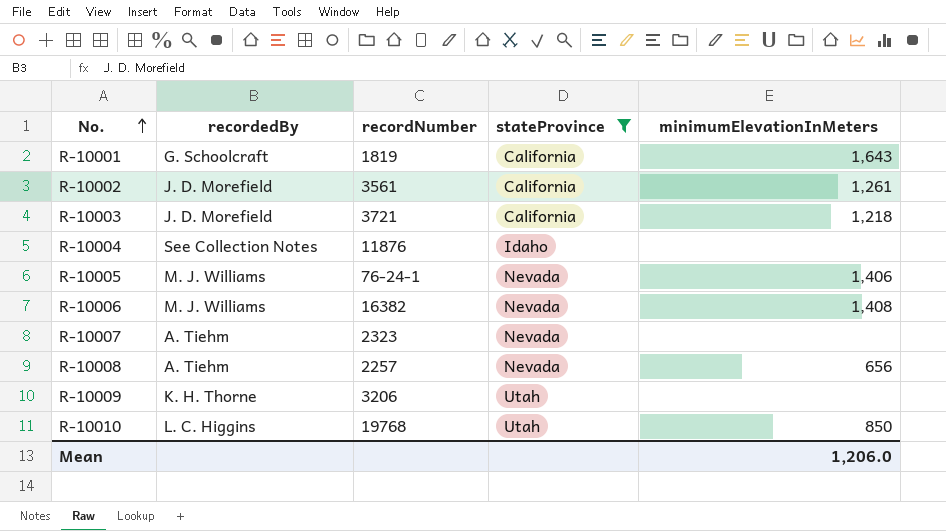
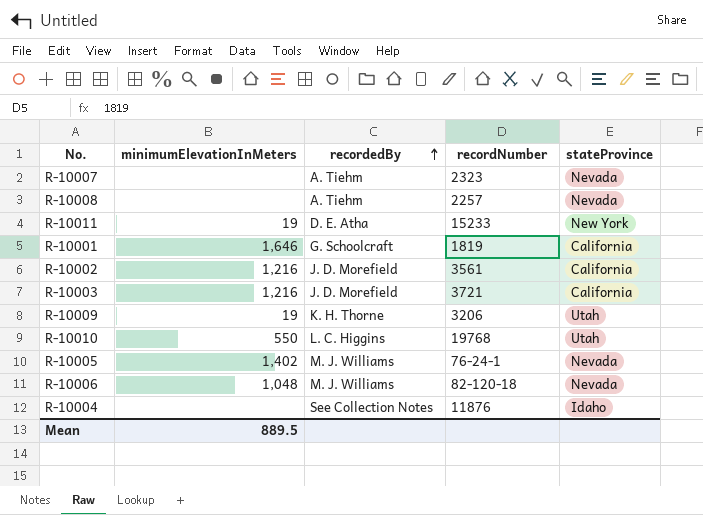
filter: stateProvince != New York -> none
row order: No. ascending -> recordedBy ascending
column minimumElevationInMeters | position: 5 -> 2
R-10008 | minimumElevationInMeters: 656 -> none
R-10001 | minimumElevationInMeters: 1,643 -> 1,646
R-10002 | minimumElevationInMeters: 1,261 -> 1,216
R-10003 | minimumElevationInMeters: 1,218 -> 1,216
R-10009 | minimumElevationInMeters: none -> 19
R-10010 | minimumElevationInMeters: 850 -> 550
R-10005 | minimumElevationInMeters: 1,406 -> 1,402
R-10006 | minimumElevationInMeters: 1,408 -> 1,048
R-10006 | recordNumber: 16382 -> 82-120-18
Mean | minimumElevationInMeters: 1,206.0 -> 889.5

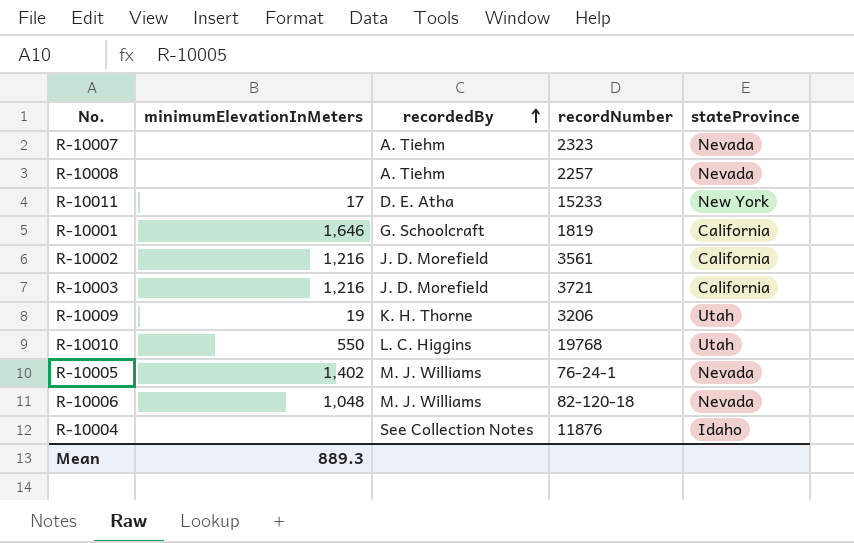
R-10011 | minimumElevationInMeters: 19 -> 17
Mean | minimumElevationInMeters: 889.5 -> 889.3

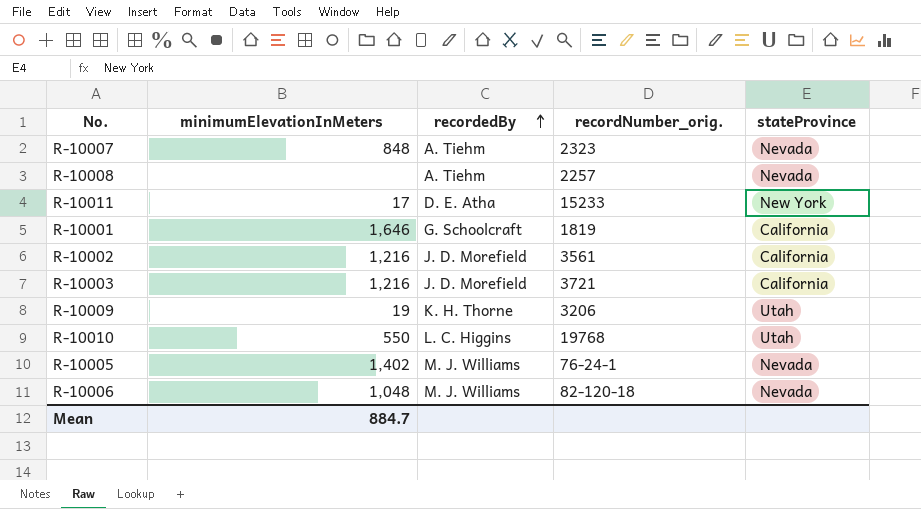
column name: recordNumber -> recordNumber_orig.
row R-10004: none | See Collection Notes | 11876 | Idaho -> none
R-10007 | minimumElevationInMeters: none -> 848
Mean | minimumElevationInMeters: 889.3 -> 884.7

